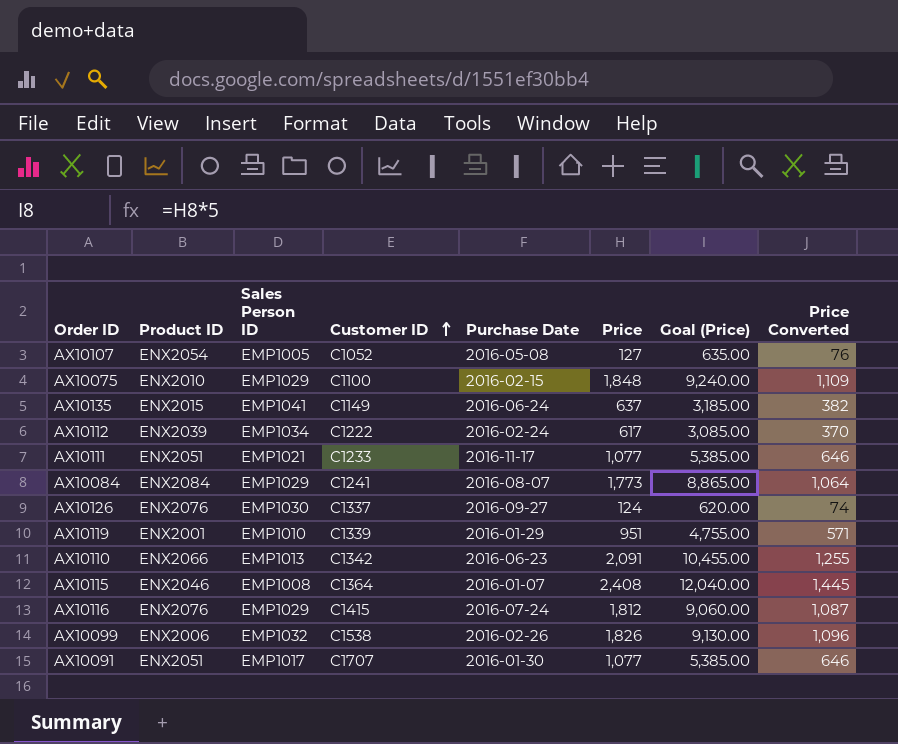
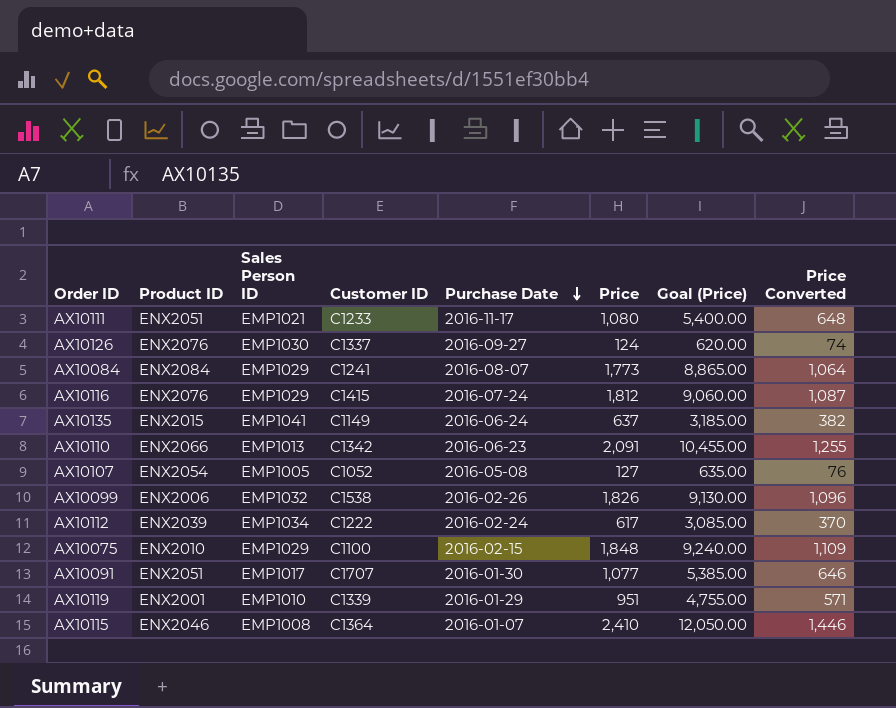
row order: Customer ID ascending -> Purchase Date descending
AX10111 | Price: 1,077 -> 1,080
AX10111 | Goal (Price): 5,385.00 -> 5,400.00
AX10111 | Price Converted: 646 -> 648
AX10115 | Price: 2,408 -> 2,410
AX10115 | Goal (Price): 12,040.00 -> 12,050.00
AX10115 | Price Converted: 1,445 -> 1,446

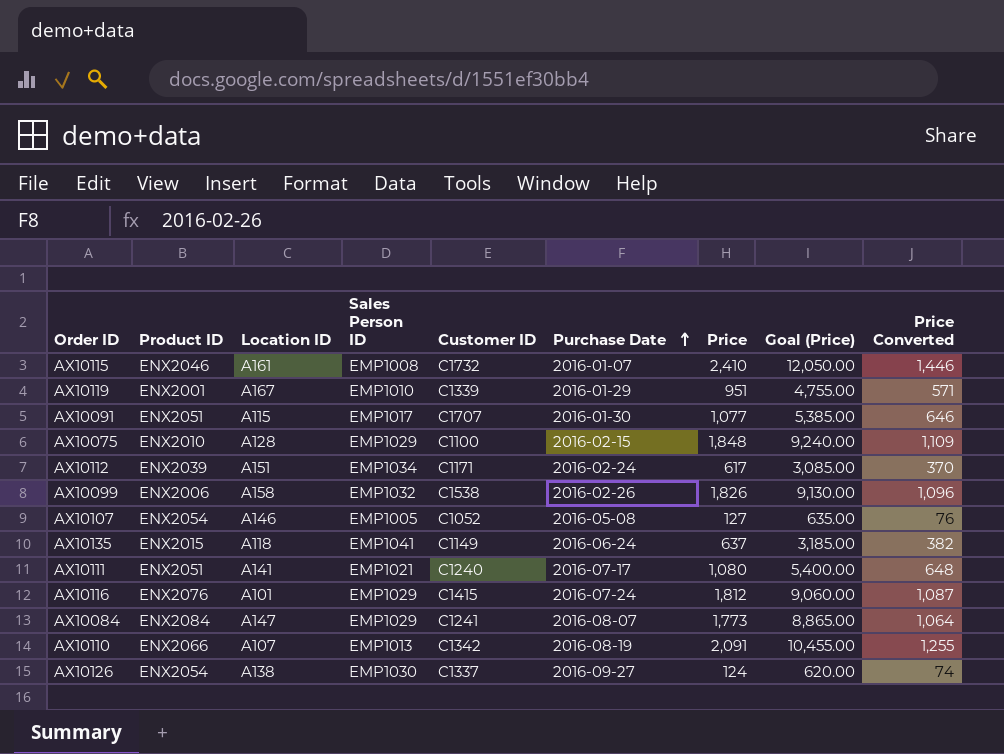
row order: Purchase Date descending -> Purchase Date ascending
column Location ID | position: none -> 3
AX10115 | Customer ID: C1364 -> C1732
AX10112 | Customer ID: C1222 -> C1171
AX10111 | Customer ID: C1233 -> C1240
AX10111 | Purchase Date: 2016-11-17 -> 2016-07-17
AX10110 | Purchase Date: 2016-06-23 -> 2016-08-19
AX10126 | Product ID: ENX2076 -> ENX2054

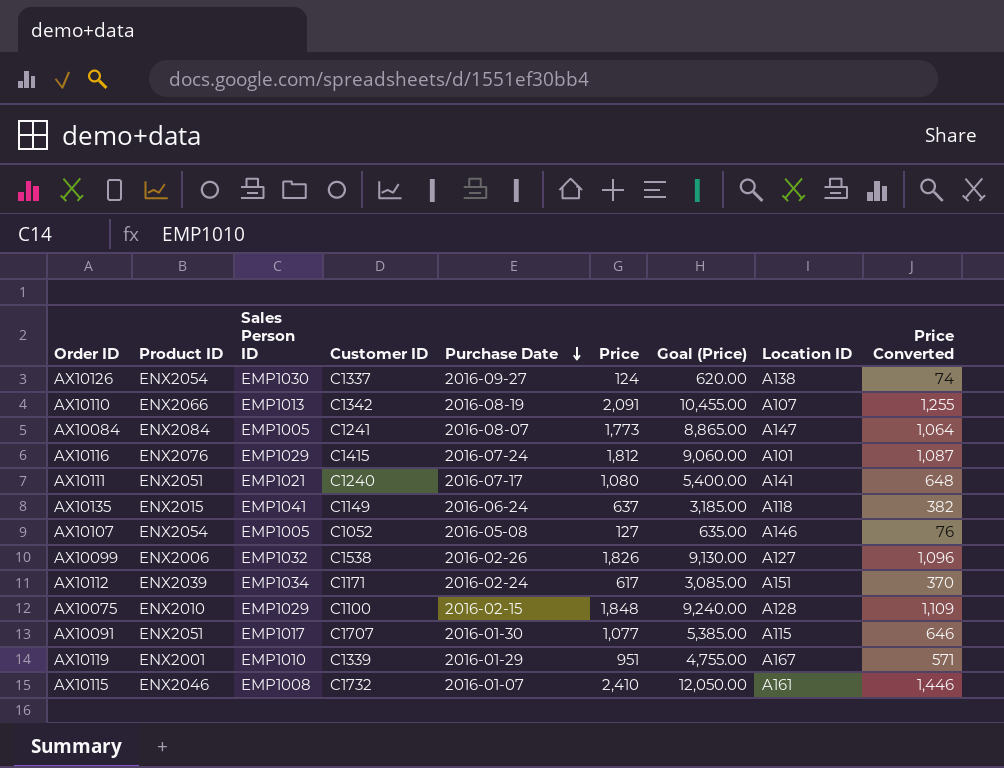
row order: Purchase Date ascending -> Purchase Date descending
column Location ID | position: 3 -> 8
AX10084 | Sales Person ID: EMP1029 -> EMP1005
AX10099 | Location ID: A158 -> A127

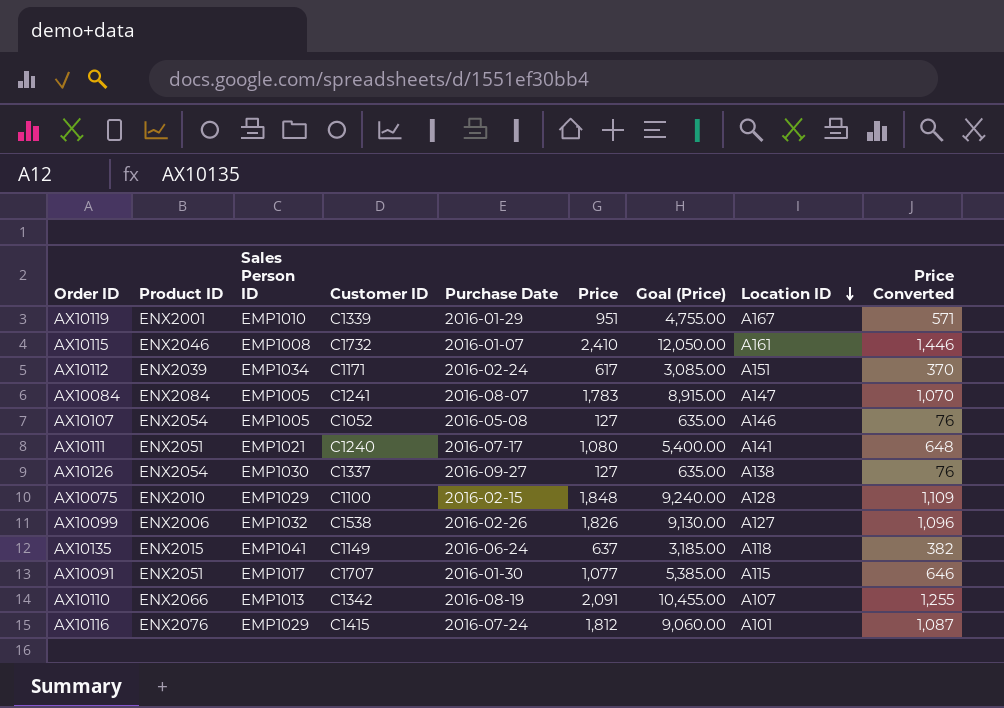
row order: Purchase Date descending -> Location ID descending
AX10084 | Price: 1,773 -> 1,783
AX10084 | Goal (Price): 8,865.00 -> 8,915.00
AX10084 | Price Converted: 1,064 -> 1,070
AX10126 | Price: 124 -> 127
AX10126 | Goal (Price): 620.00 -> 635.00
AX10126 | Price Converted: 74 -> 76

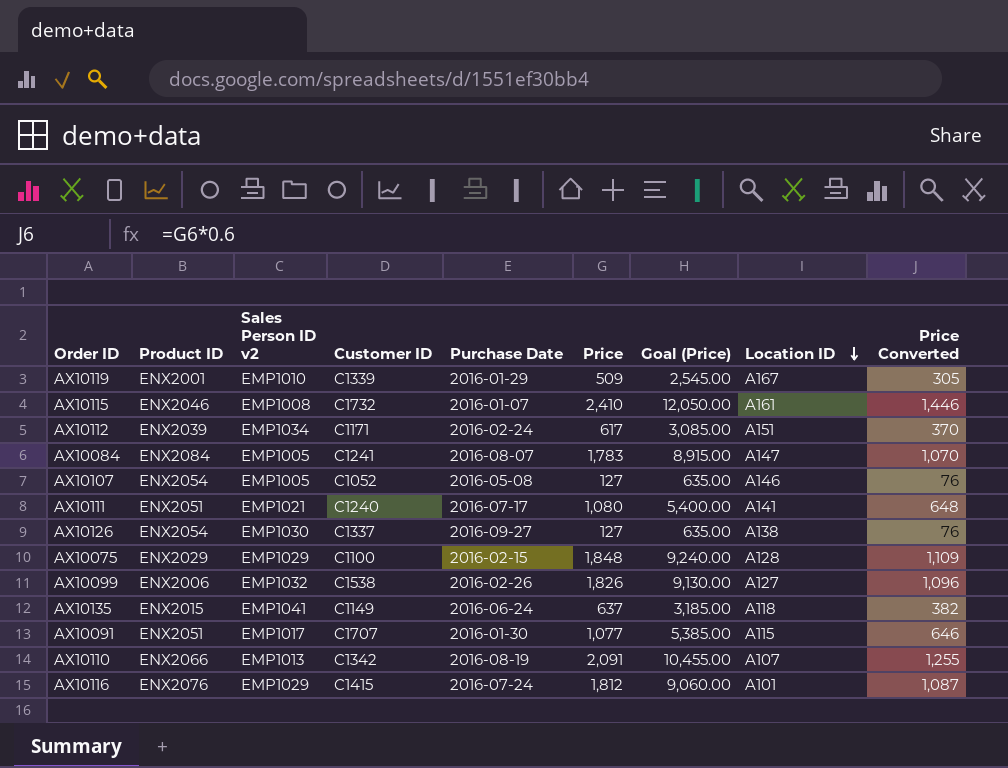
column name: Sales Person ID -> Sales Person ID v2
AX10119 | Price: 951 -> 509
AX10119 | Goal (Price): 4,755.00 -> 2,545.00
AX10119 | Price Converted: 571 -> 305
AX10075 | Product ID: ENX2010 -> ENX2029

